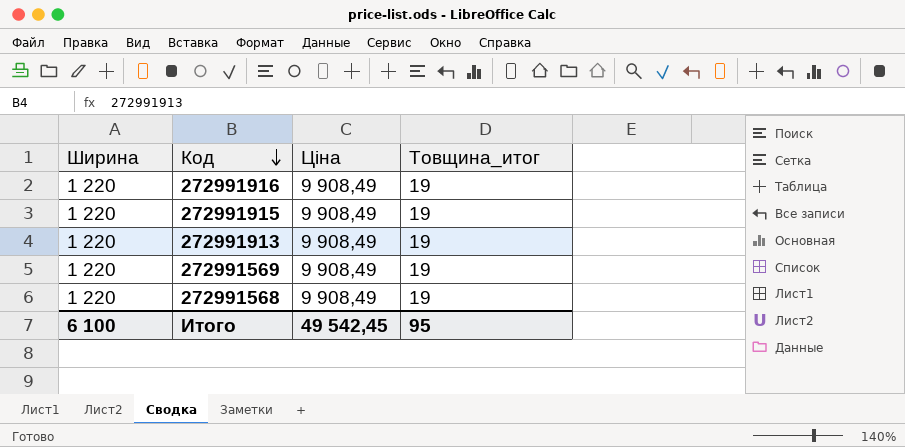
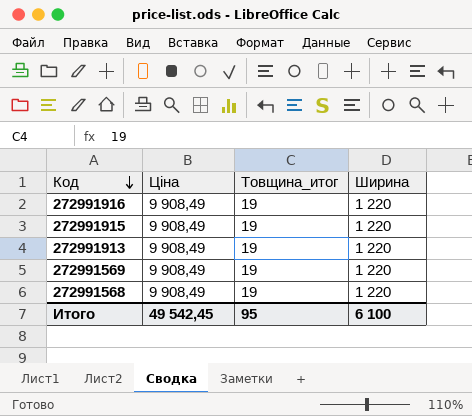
column Ширина | position: 1 -> 4

